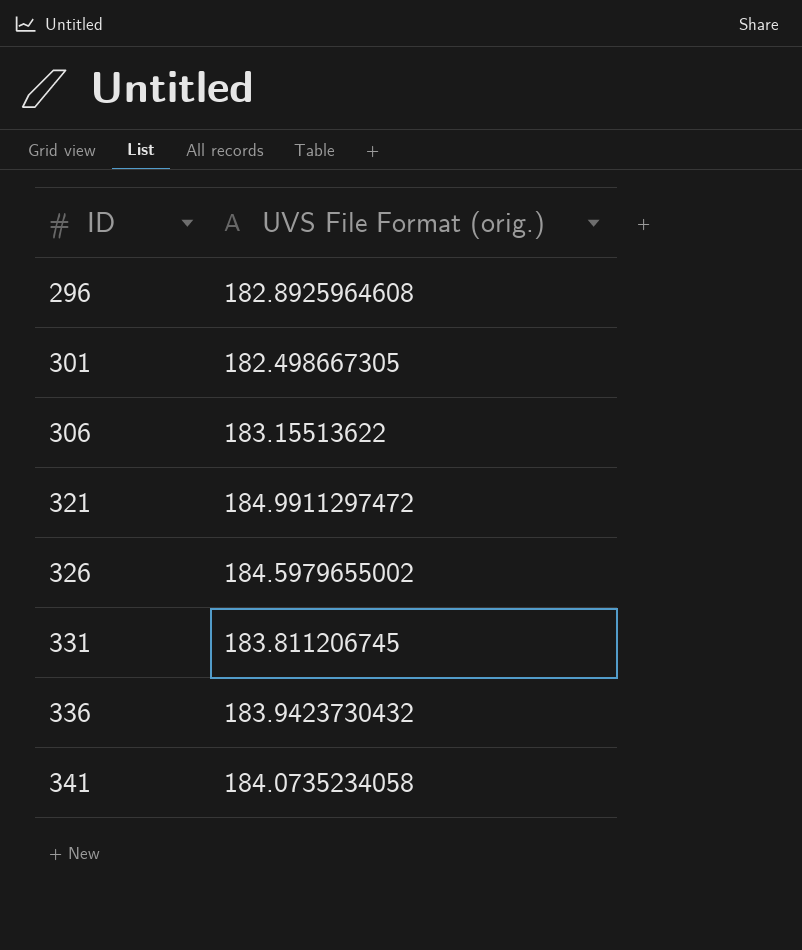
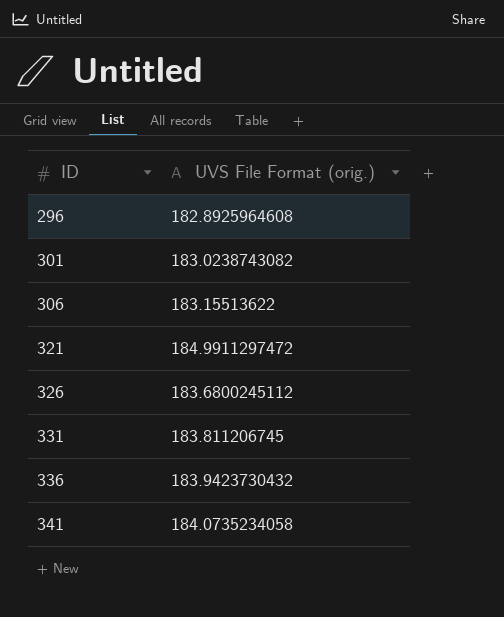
301 | UVS File Format (orig.): 182.498667305 -> 183.0238743082
326 | UVS File Format (orig.): 184.5979655002 -> 183.6800245112

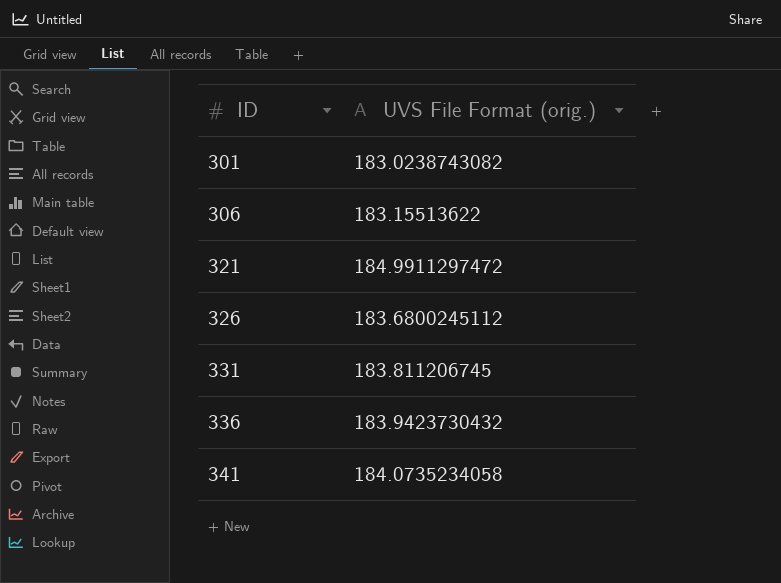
row 296: 182.8925964608 -> none

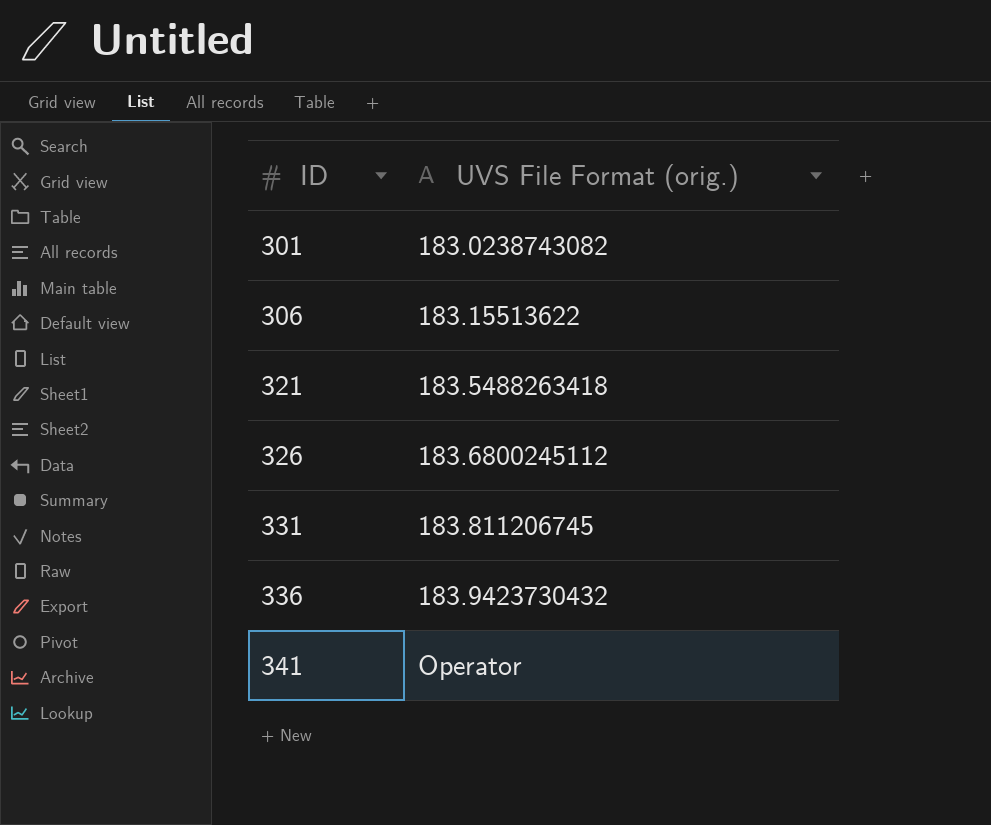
321 | UVS File Format (orig.): 184.9911297472 -> 183.5488263418
341 | UVS File Format (orig.): 184.0735234058 -> Operator

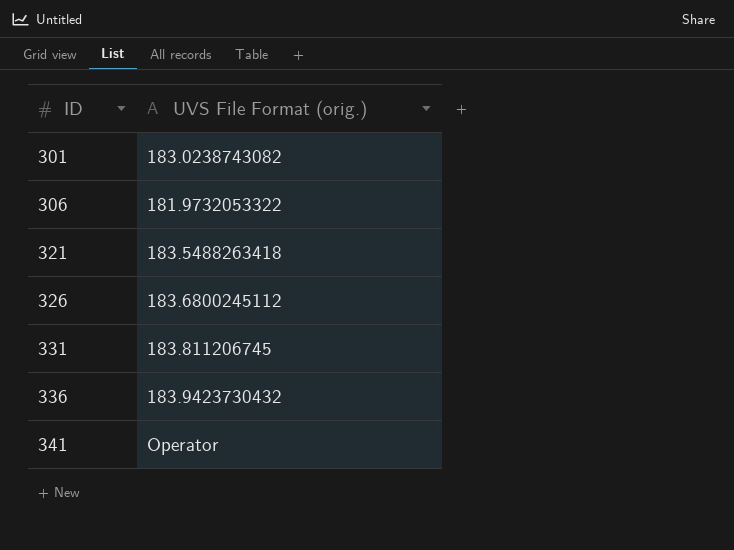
306 | UVS File Format (orig.): 183.15513622 -> 181.9732053322

